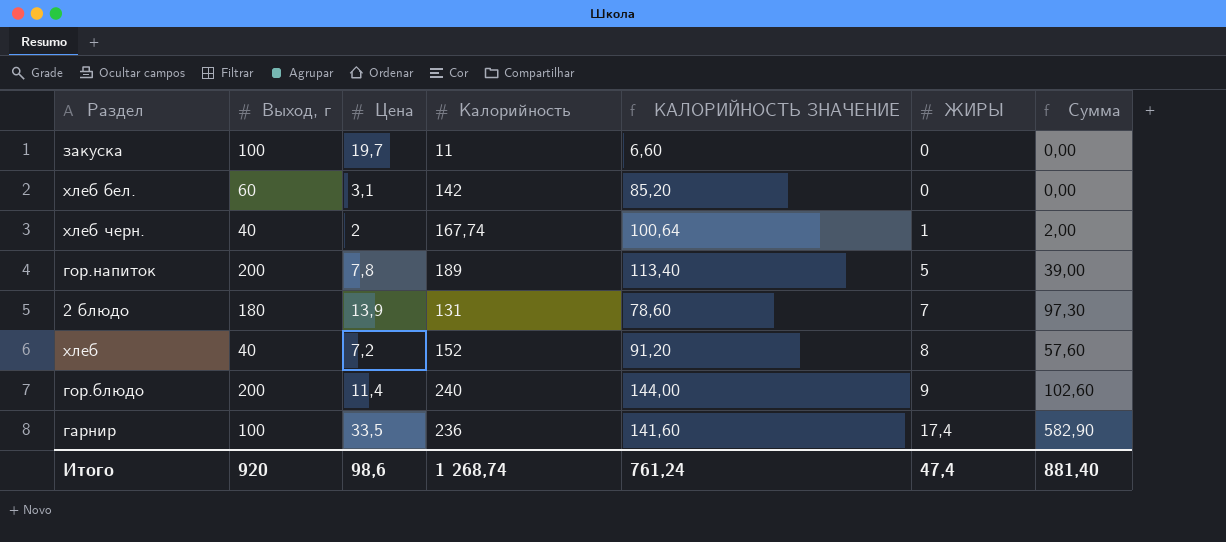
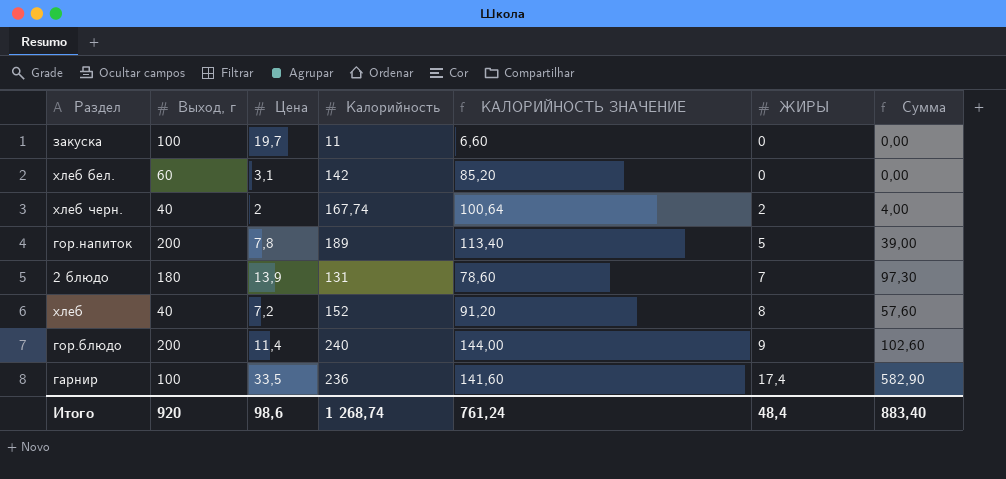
хлеб черн. | ЖИРЫ: 1 -> 2
хлеб черн. | Сумма: 2,00 -> 4,00
Итого | ЖИРЫ: 47,4 -> 48,4
Итого | Сумма: 881,40 -> 883,40

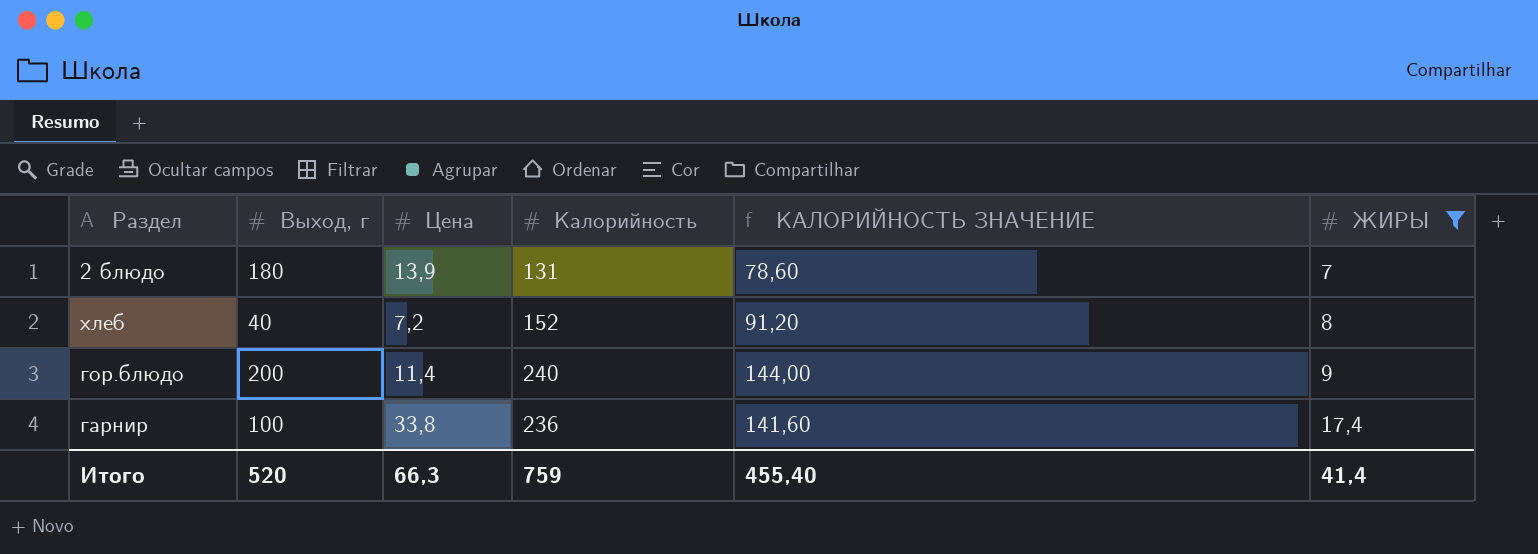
filter: none -> ЖИРЫ >= 7
column Сумма | formula: [Цена] * [ЖИРЫ] -> none
гарнир | Цена: 33,5 -> 33,8
Итого | Выход, г: 920 -> 520
Итого | Цена: 98,6 -> 66,3
Итого | Калорийность: 1 268,74 -> 759
Итого | КАЛОРИЙНОСТЬ ЗНАЧЕНИЕ: 761,24 -> 455,40
Итого | ЖИРЫ: 48,4 -> 41,4

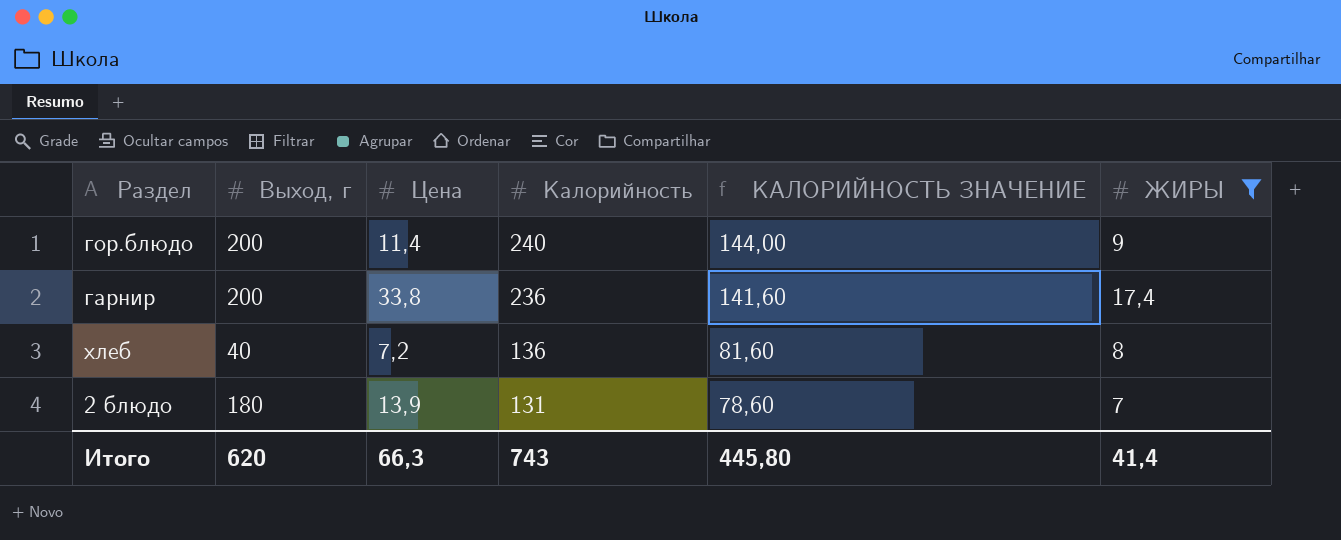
row order: ЖИРЫ ascending -> Калорийность descending
гарнир | Выход, г: 100 -> 200
хлеб | Калорийность: 152 -> 136
хлеб | КАЛОРИЙНОСТЬ ЗНАЧЕНИЕ: 91,20 -> 81,60
Итого | Выход, г: 520 -> 620
Итого | Калорийность: 759 -> 743
Итого | КАЛОРИЙНОСТЬ ЗНАЧЕНИЕ: 455,40 -> 445,80

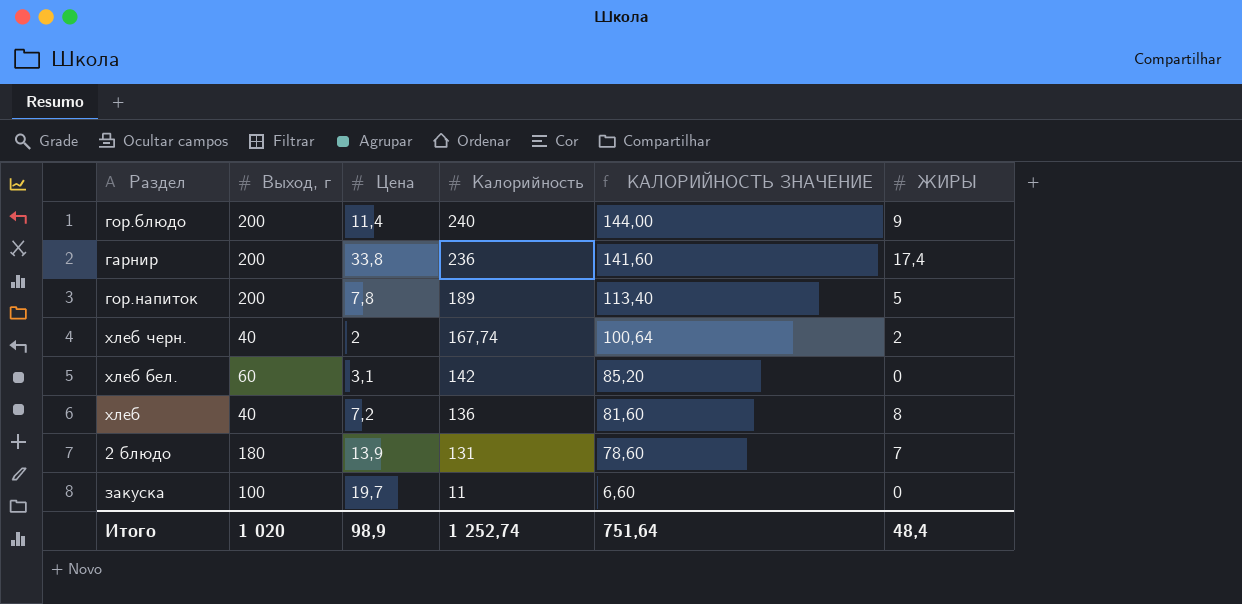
filter: ЖИРЫ >= 7 -> none
Итого | Выход, г: 620 -> 1 020
Итого | Цена: 66,3 -> 98,9
Итого | Калорийность: 743 -> 1 252,74
Итого | КАЛОРИЙНОСТЬ ЗНАЧЕНИЕ: 445,80 -> 751,64
Итого | ЖИРЫ: 41,4 -> 48,4

